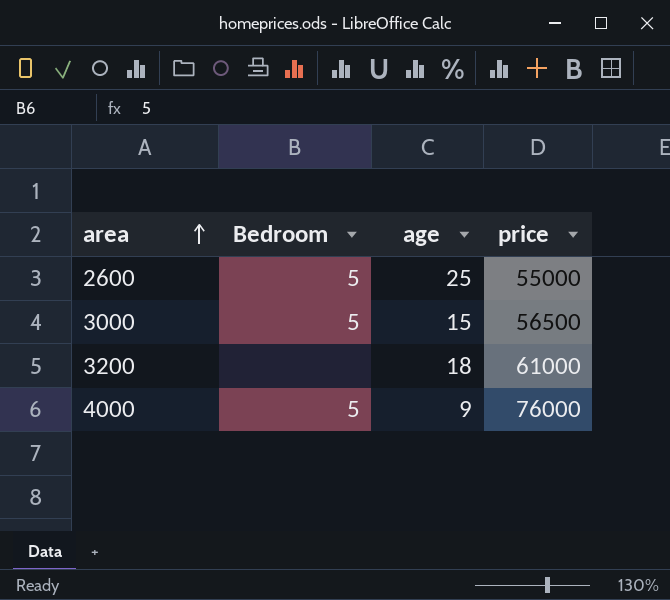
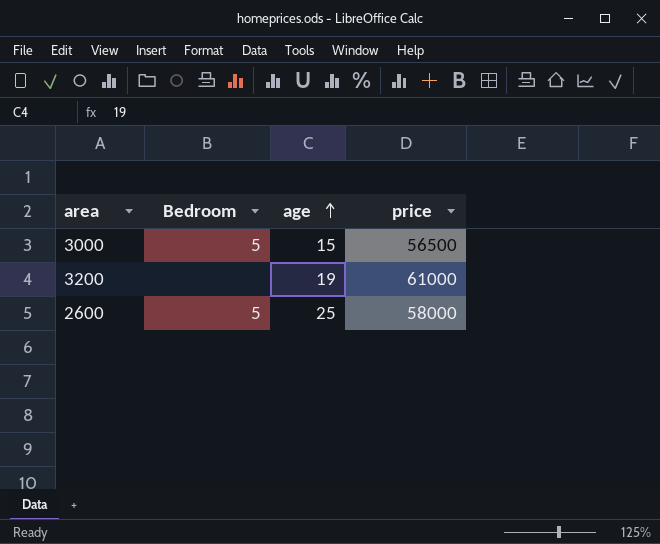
row order: area ascending -> age ascending
row 4000: 5 | 9 | 76000 -> none
3200 | age: 18 -> 19
2600 | price: 55000 -> 58000

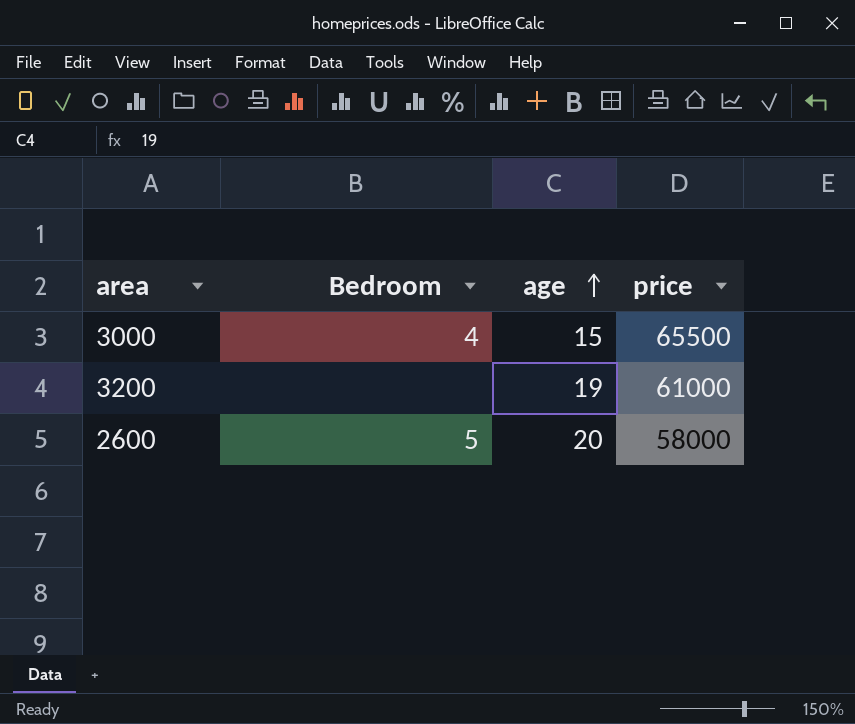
3000 | Bedroom: 5 -> 4
3000 | price: 56500 -> 65500
2600 | age: 25 -> 20

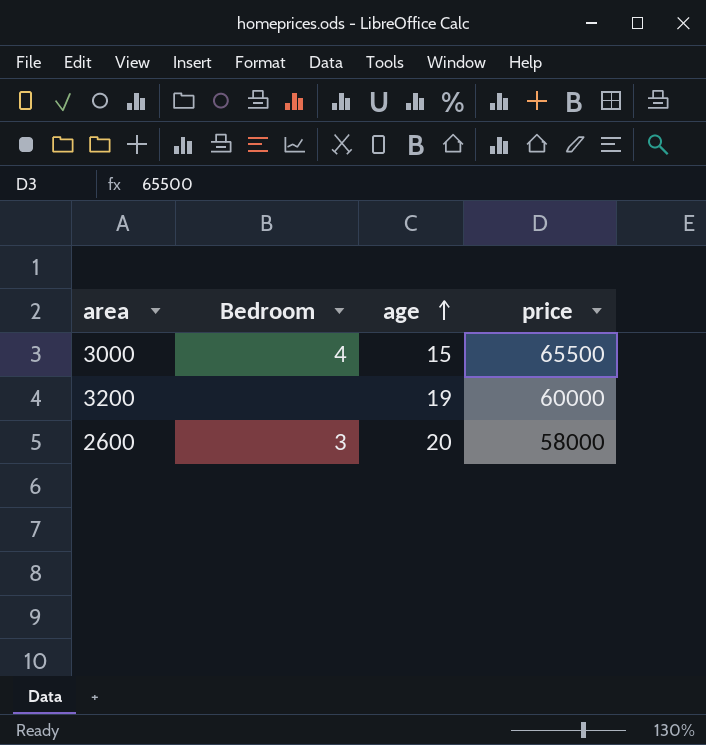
3200 | price: 61000 -> 60000
2600 | Bedroom: 5 -> 3

